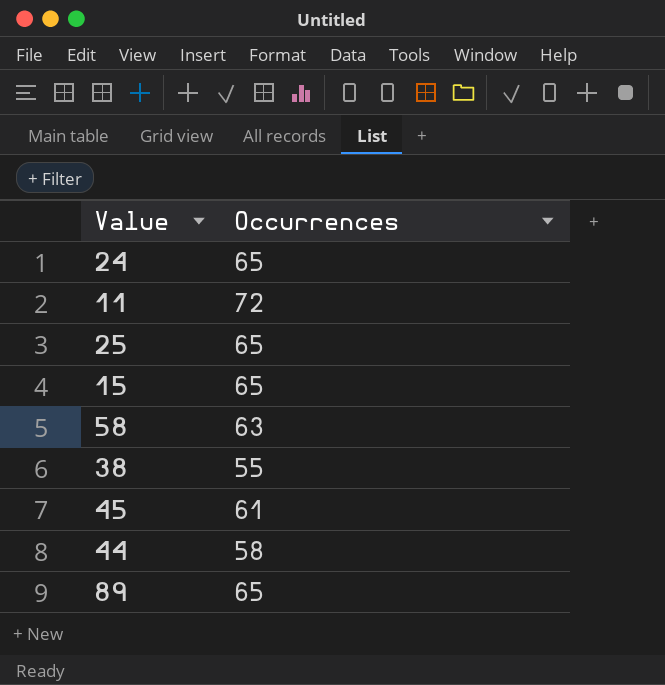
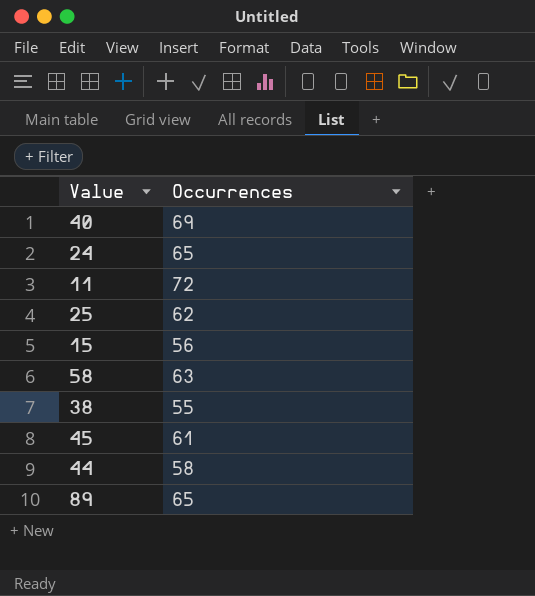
row 40: none -> 69
25 | Occurrences: 65 -> 62
15 | Occurrences: 65 -> 56

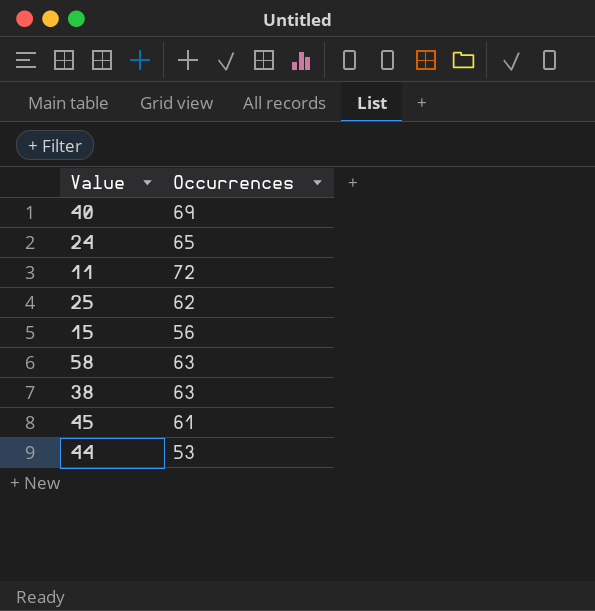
row 89: 65 -> none
38 | Occurrences: 55 -> 63
44 | Occurrences: 58 -> 53

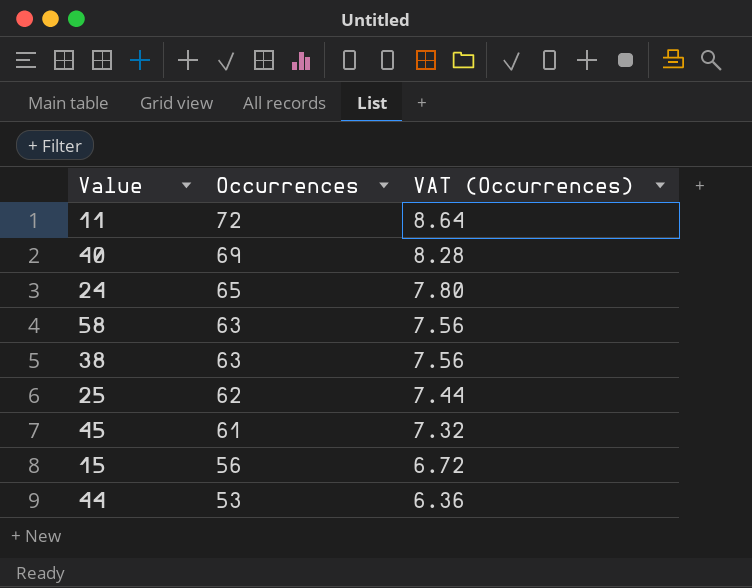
row order: none -> Occurrences descending
column VAT (Occurrences) | formula: none -> [Occurrences] * 0.12

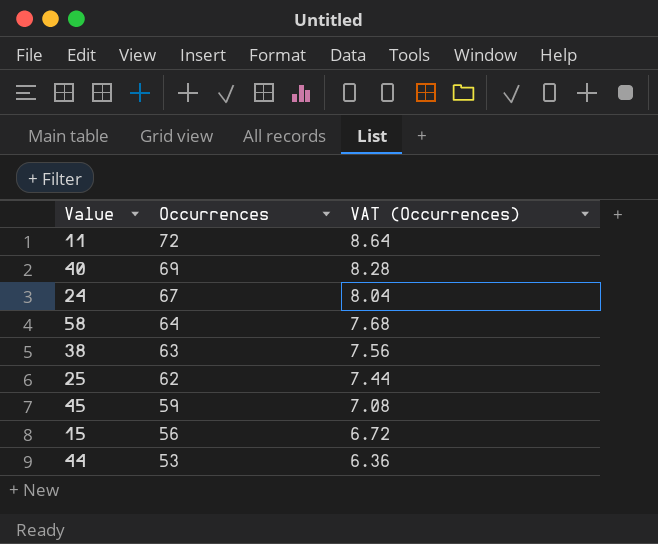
24 | Occurrences: 65 -> 67
24 | VAT (Occurrences): 7.80 -> 8.04
58 | Occurrences: 63 -> 64
58 | VAT (Occurrences): 7.56 -> 7.68
45 | Occurrences: 61 -> 59
45 | VAT (Occurrences): 7.32 -> 7.08

